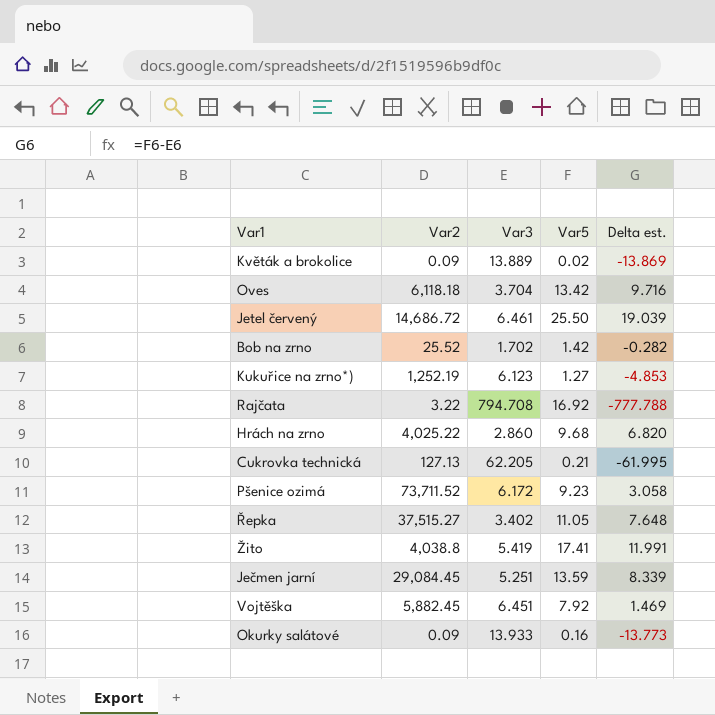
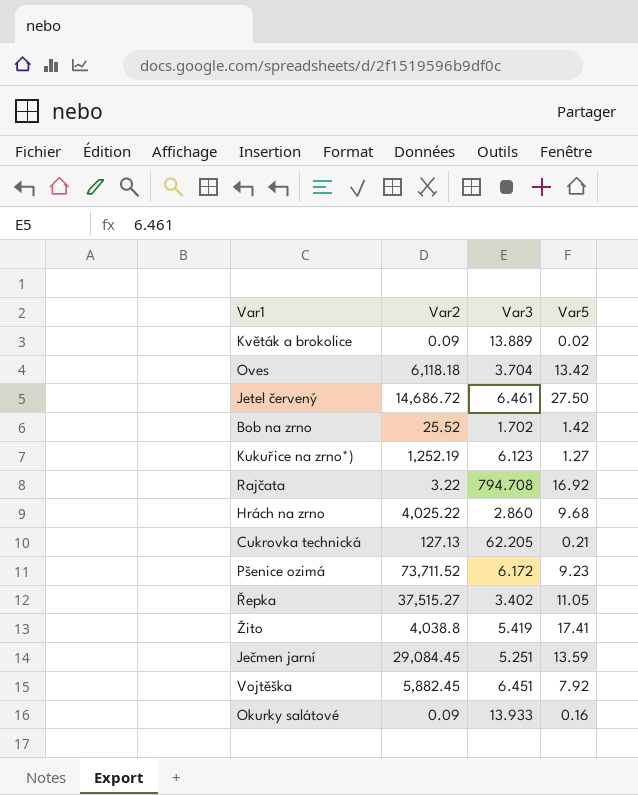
column Delta est. | formula: [Var5] - [Var3] -> none
Jetel červený | Var5: 25.50 -> 27.50

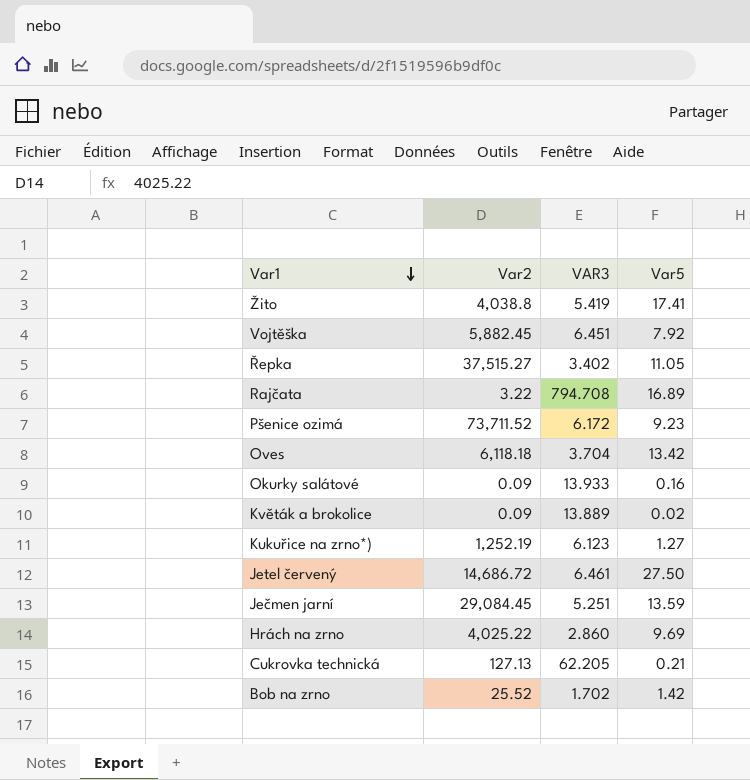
row order: none -> Var1 descending
column name: Var3 -> VAR3
Rajčata | Var5: 16.92 -> 16.89
Hrách na zrno | Var5: 9.68 -> 9.69

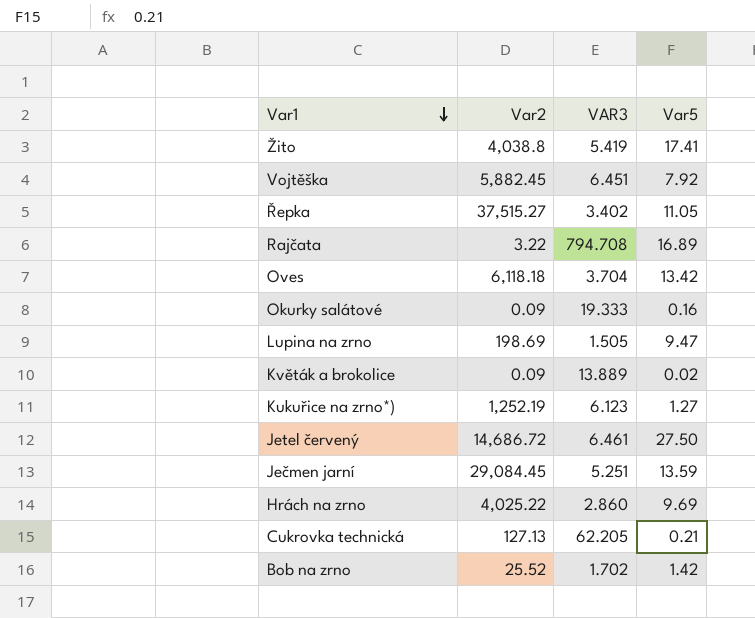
row Pšenice ozimá: 73,711.52 | 6.172 | 9.23 -> none
Okurky salátové | VAR3: 13.933 -> 19.333
row Lupina na zrno: none -> 198.69 | 1.505 | 9.47

